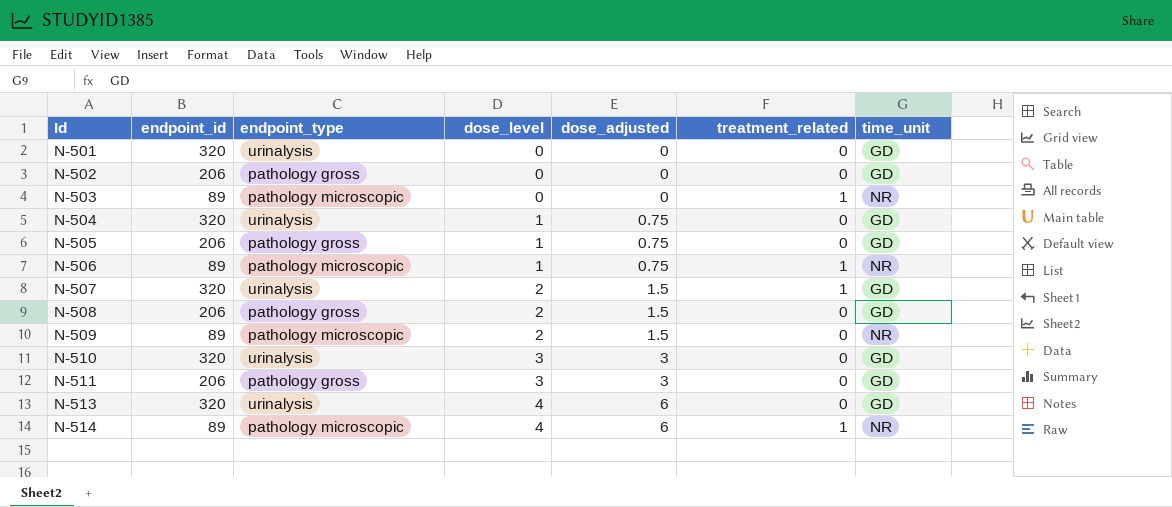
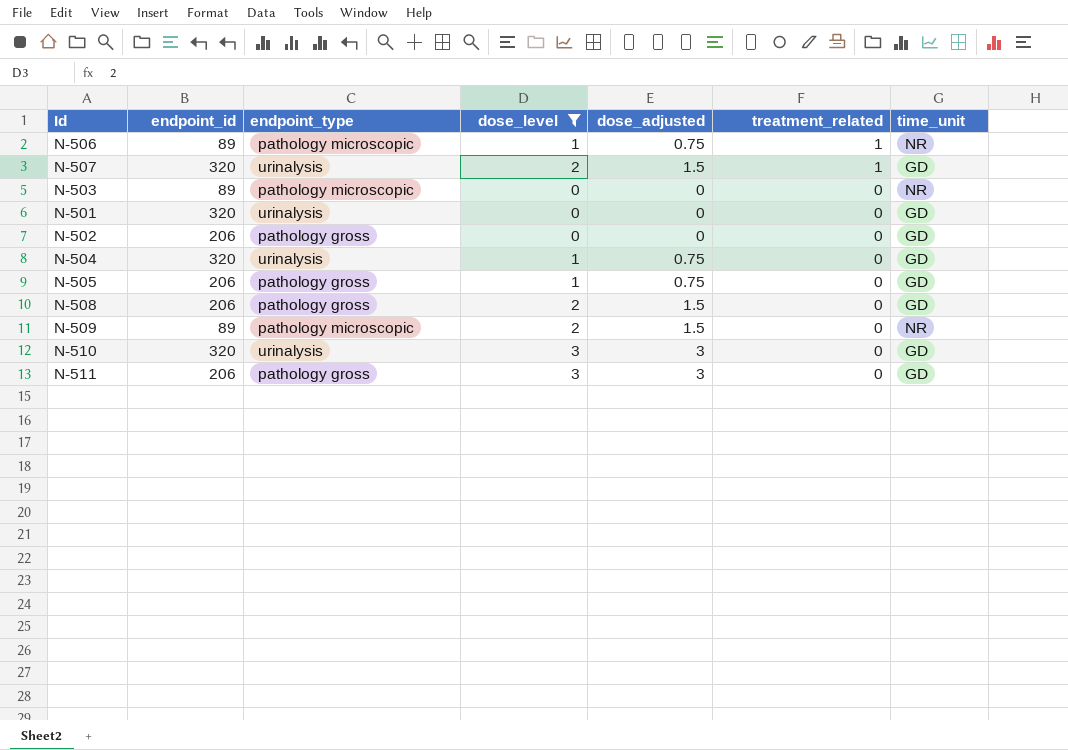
filter: none -> dose_level != 4
row order: Id ascending -> treatment_related descending
N-503 | treatment_related: 1 -> 0

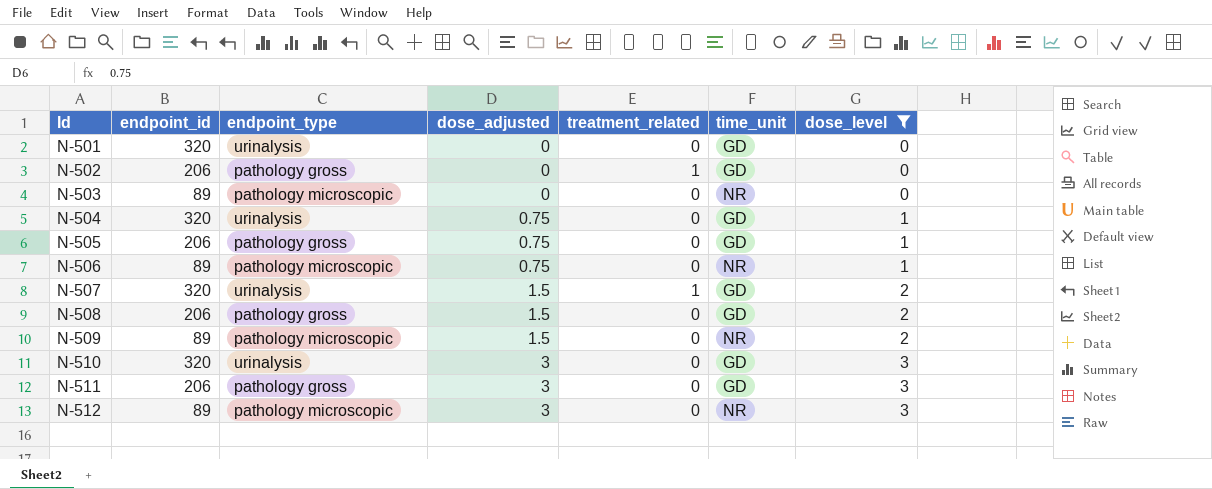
row order: treatment_related descending -> Id ascending
column dose_level | position: 4 -> 7
N-502 | treatment_related: 0 -> 1
N-506 | treatment_related: 1 -> 0
row N-512: none -> 89 | pathology microscopic | 3 | 0 | NR | 3

